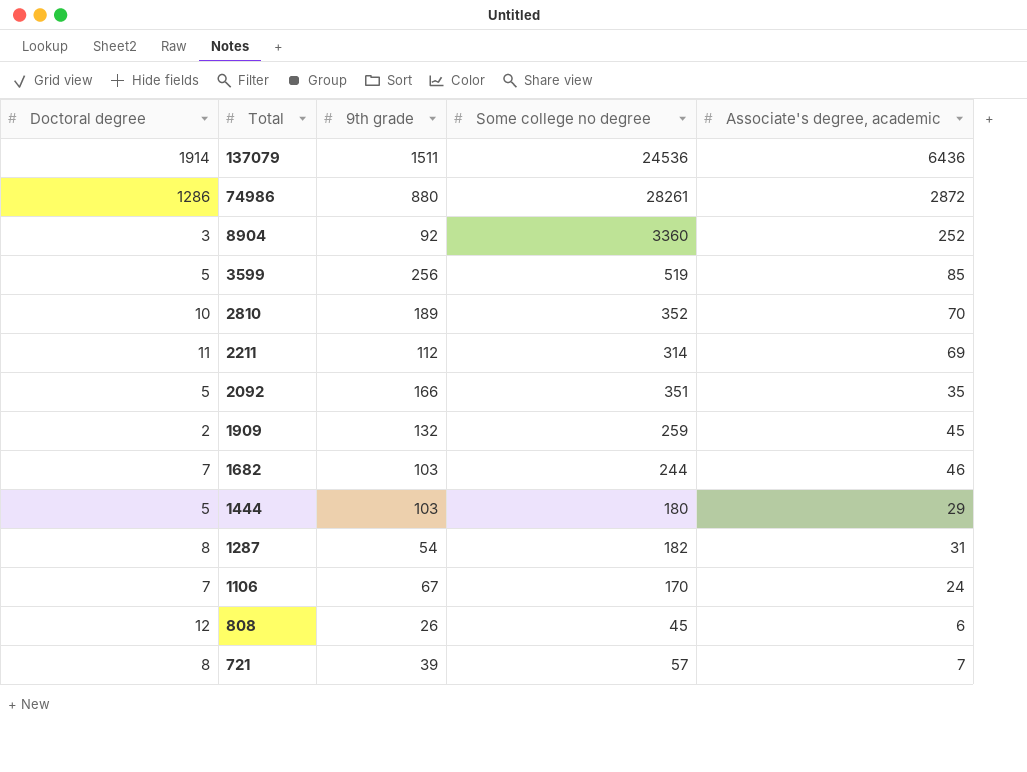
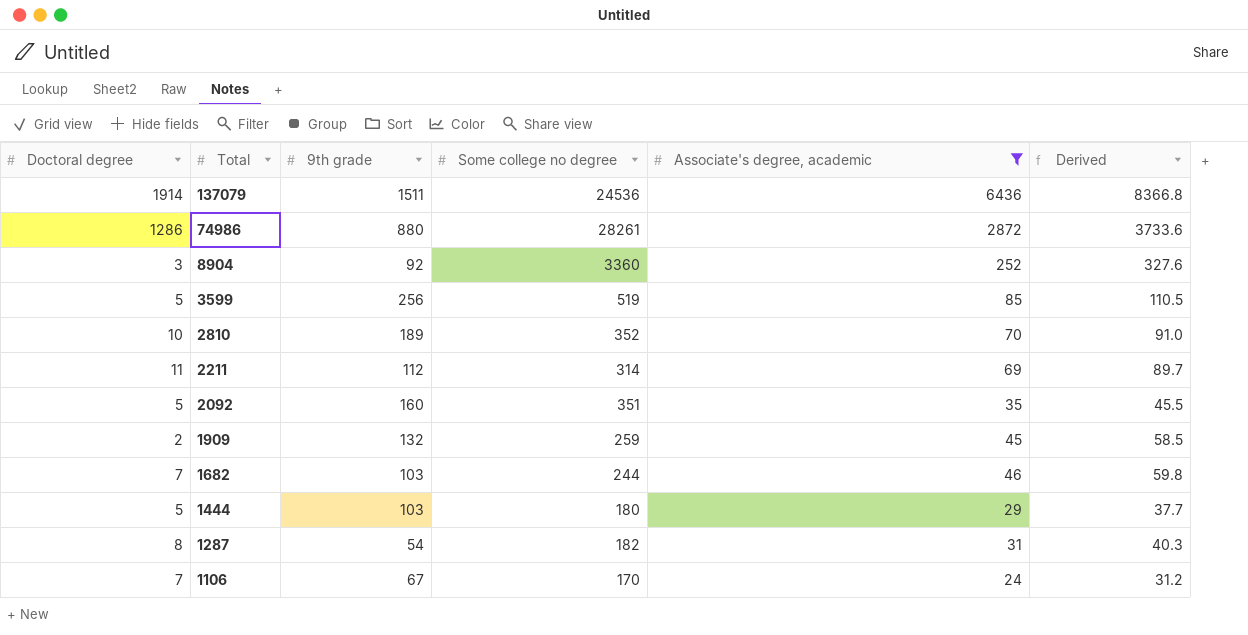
filter: none -> Associate's degree, academic >= 24
column Derived | formula: none -> [Associate's degree, academic] * 1.3
2092 | 9th grade: 166 -> 160

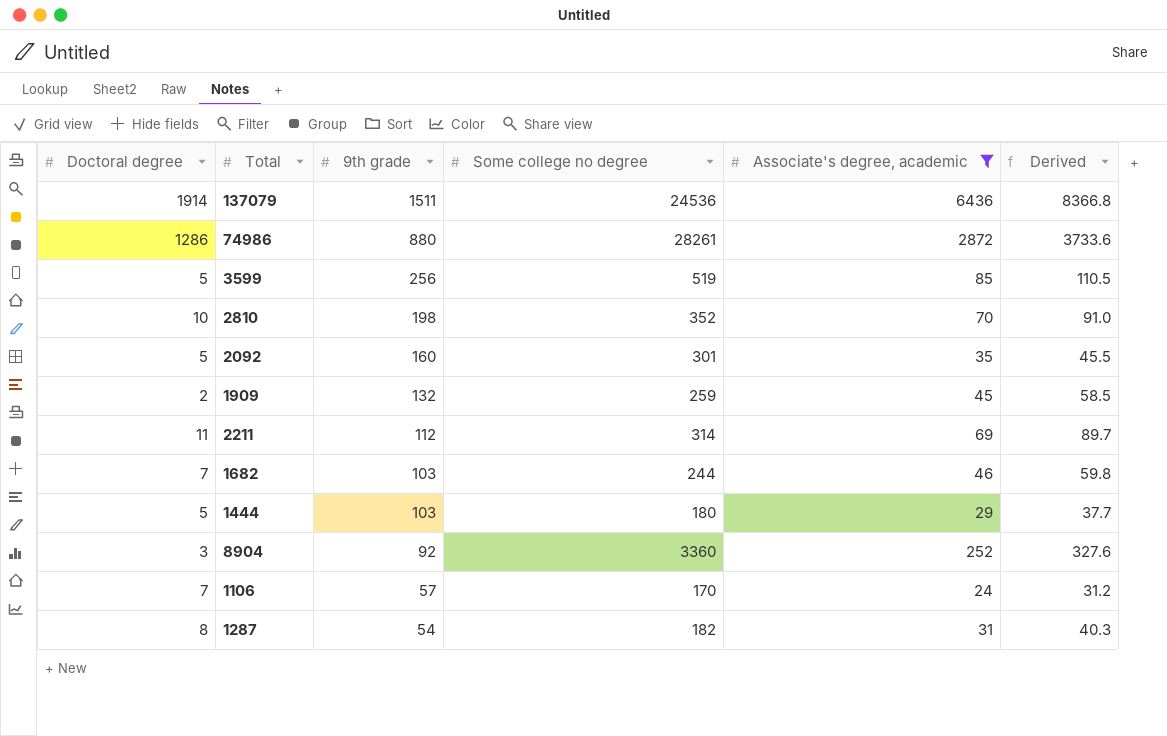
row order: Total descending -> 9th grade descending
2810 | 9th grade: 189 -> 198
2092 | Some college no degree: 351 -> 301
1106 | 9th grade: 67 -> 57

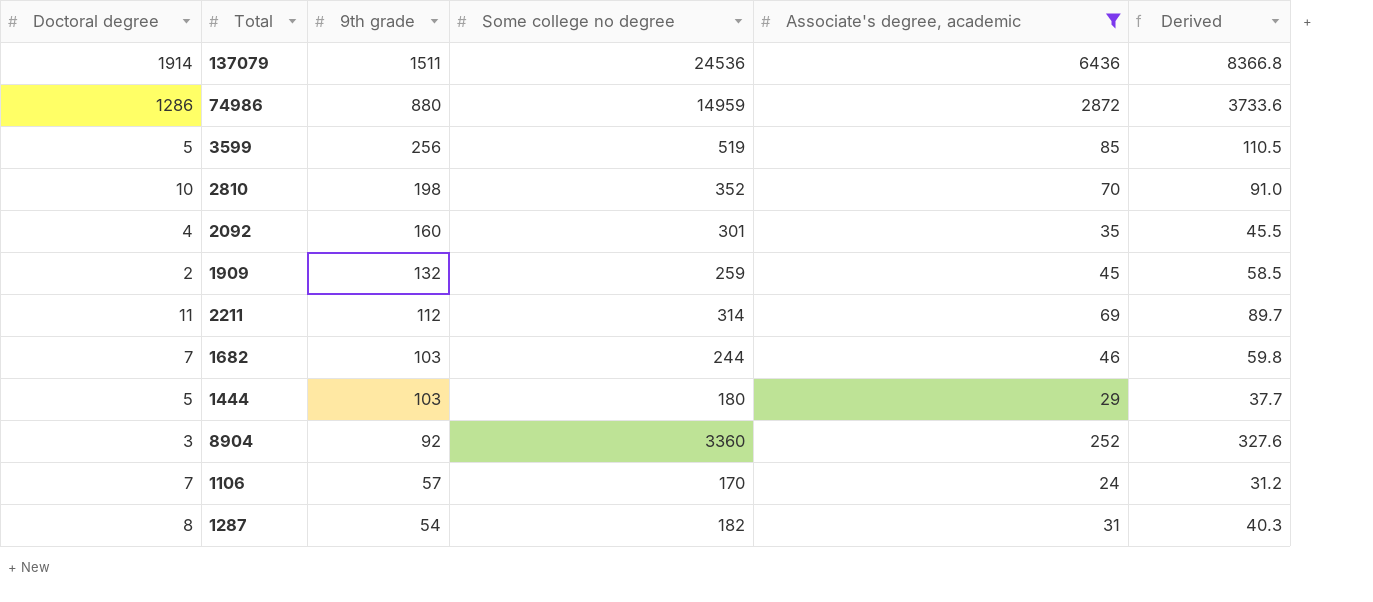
74986 | Some college no degree: 28261 -> 14959
2092 | Doctoral degree: 5 -> 4

